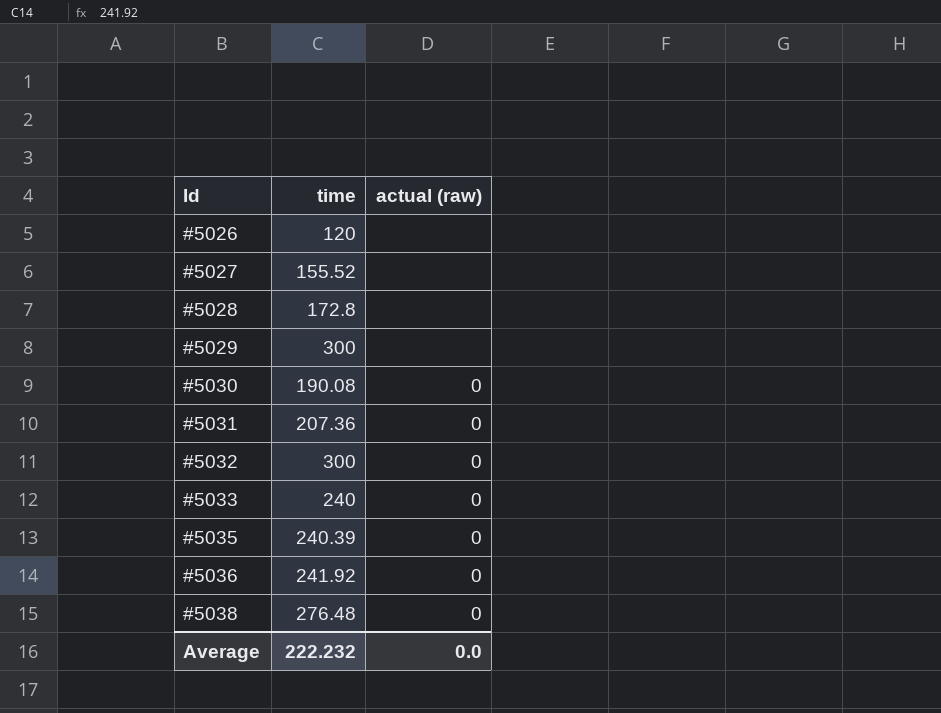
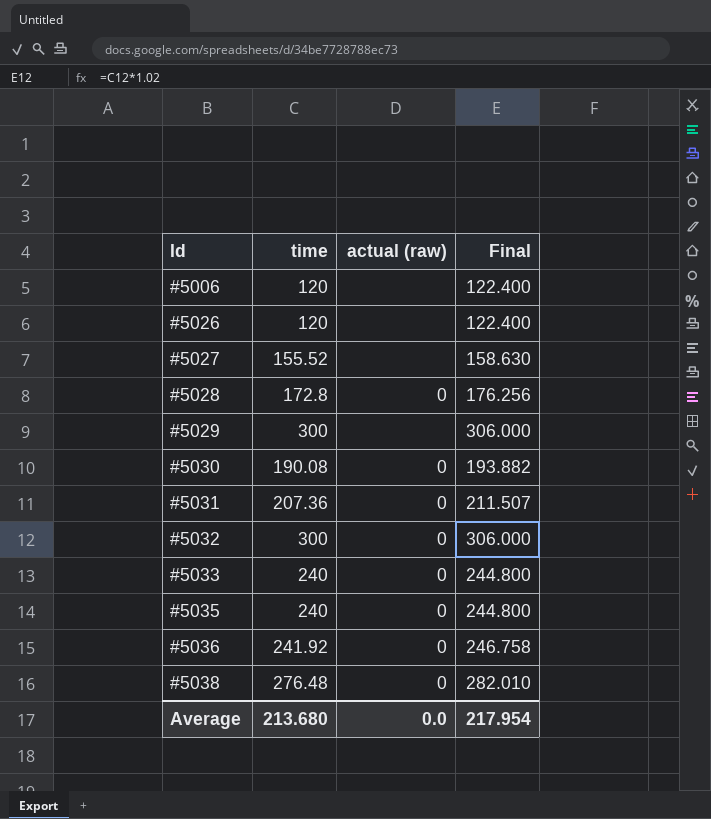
column Final | formula: none -> [time] * 1.02
row #5006: none -> 120 | none | 122.400
#5028 | actual (raw): none -> 0
#5035 | time: 240.39 -> 240
Average | time: 222.232 -> 213.680

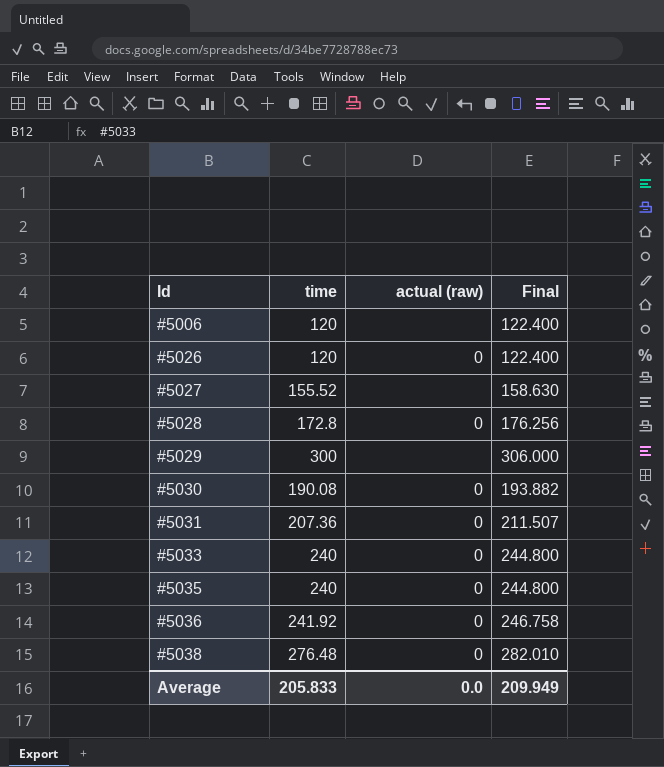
row #5032: 300 | 0 | 306.000 -> none
#5026 | actual (raw): none -> 0
Average | time: 213.680 -> 205.833
Average | Final: 217.954 -> 209.949

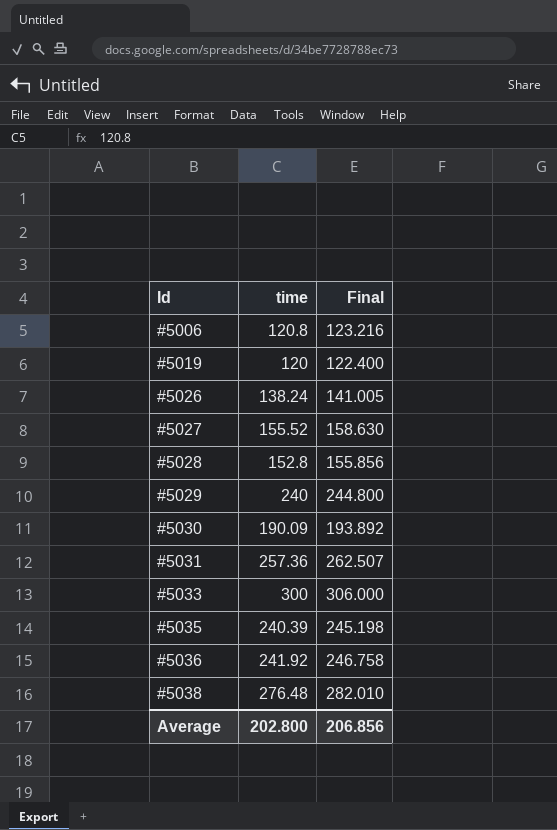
column actual (raw) | position: 3 -> none
#5006 | time: 120 -> 120.8
#5006 | Final: 122.400 -> 123.216
row #5019: none -> 120 | 122.400
#5026 | time: 120 -> 138.24
#5026 | Final: 122.400 -> 141.005
#5028 | time: 172.8 -> 152.8
#5028 | Final: 176.256 -> 155.856
#5029 | time: 300 -> 240
#5029 | Final: 306.000 -> 244.800
#5030 | time: 190.08 -> 190.09
#5030 | Final: 193.882 -> 193.892
#5031 | time: 207.36 -> 257.36
#5031 | Final: 211.507 -> 262.507
#5033 | time: 240 -> 300
#5033 | Final: 244.800 -> 306.000
#5035 | time: 240 -> 240.39
#5035 | Final: 244.800 -> 245.198
Average | time: 205.833 -> 202.800
Average | Final: 209.949 -> 206.856

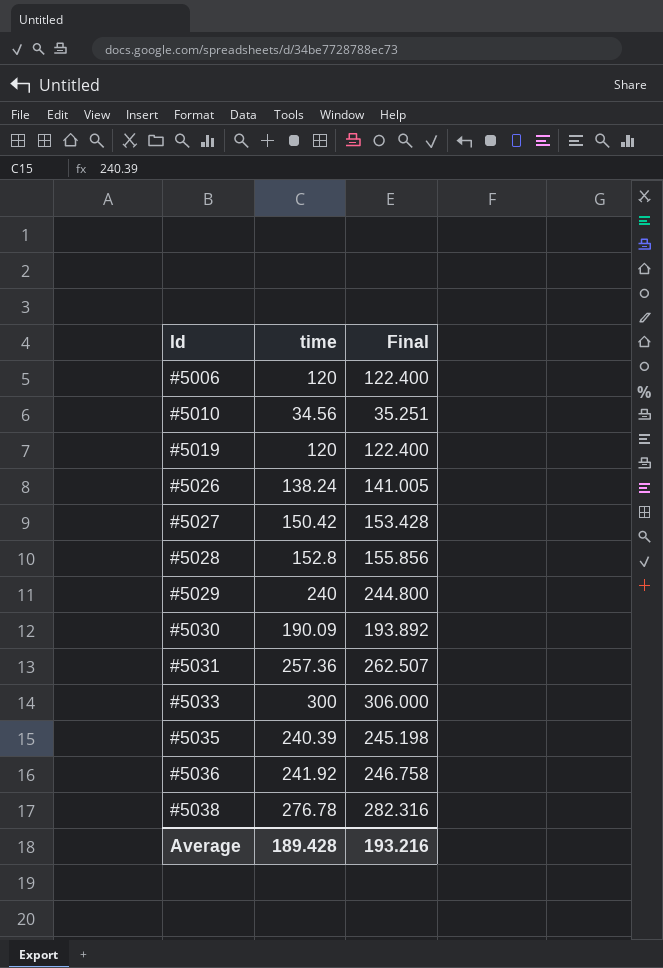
#5006 | time: 120.8 -> 120
#5006 | Final: 123.216 -> 122.400
row #5010: none -> 34.56 | 35.251
#5027 | time: 155.52 -> 150.42
#5027 | Final: 158.630 -> 153.428
#5038 | time: 276.48 -> 276.78
#5038 | Final: 282.010 -> 282.316
Average | time: 202.800 -> 189.428
Average | Final: 206.856 -> 193.216

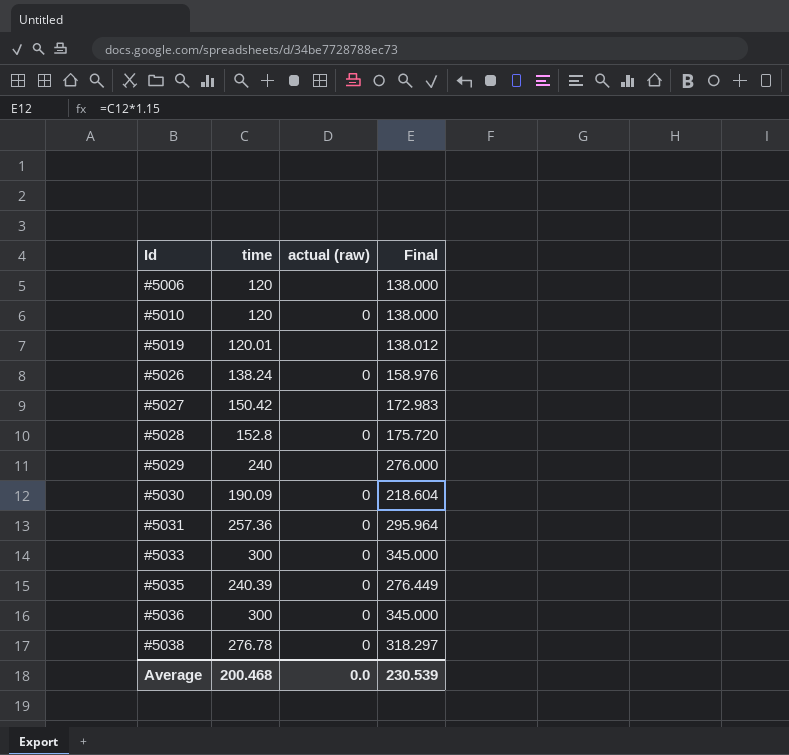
column actual (raw) | position: none -> 3
column Final | formula: [time] * 1.02 -> [time] * 1.15
#5010 | time: 34.56 -> 120
#5019 | time: 120 -> 120.01
#5036 | time: 241.92 -> 300
Average | time: 189.428 -> 200.468
Average | Final: 193.216 -> 230.539

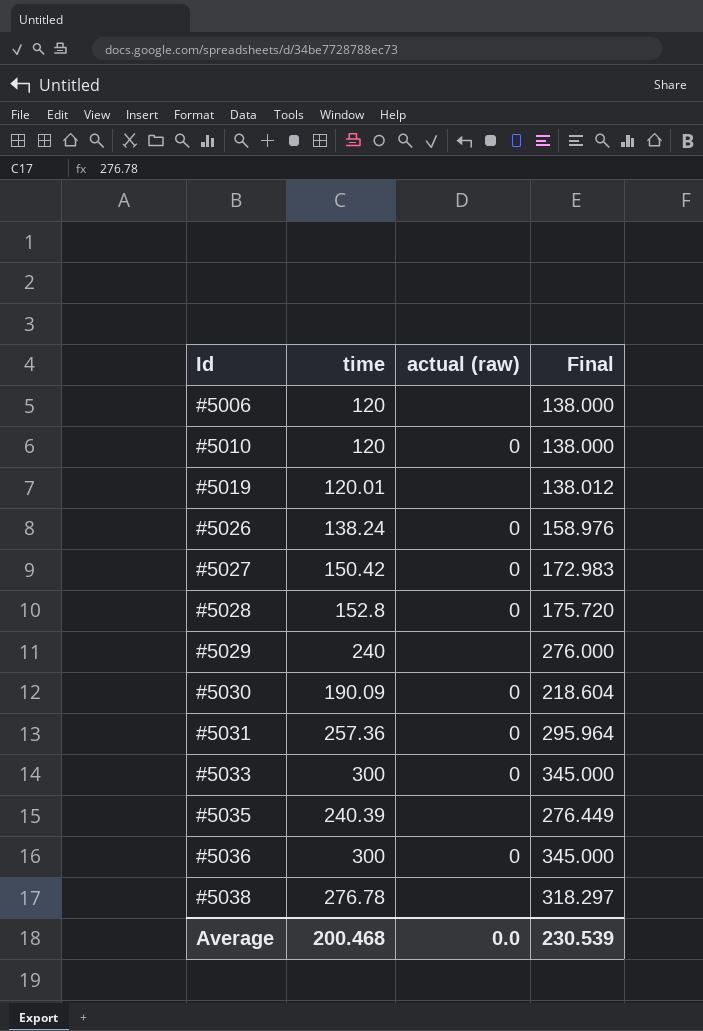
#5027 | actual (raw): none -> 0
#5035 | actual (raw): 0 -> none
#5038 | actual (raw): 0 -> none

